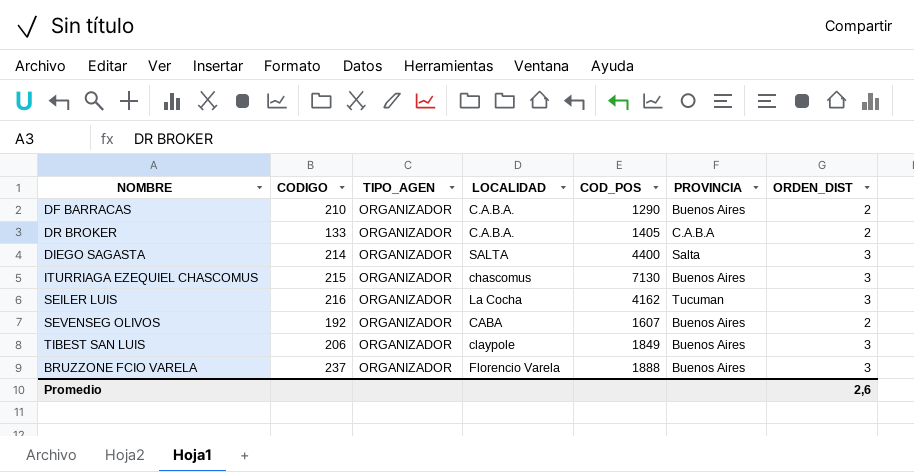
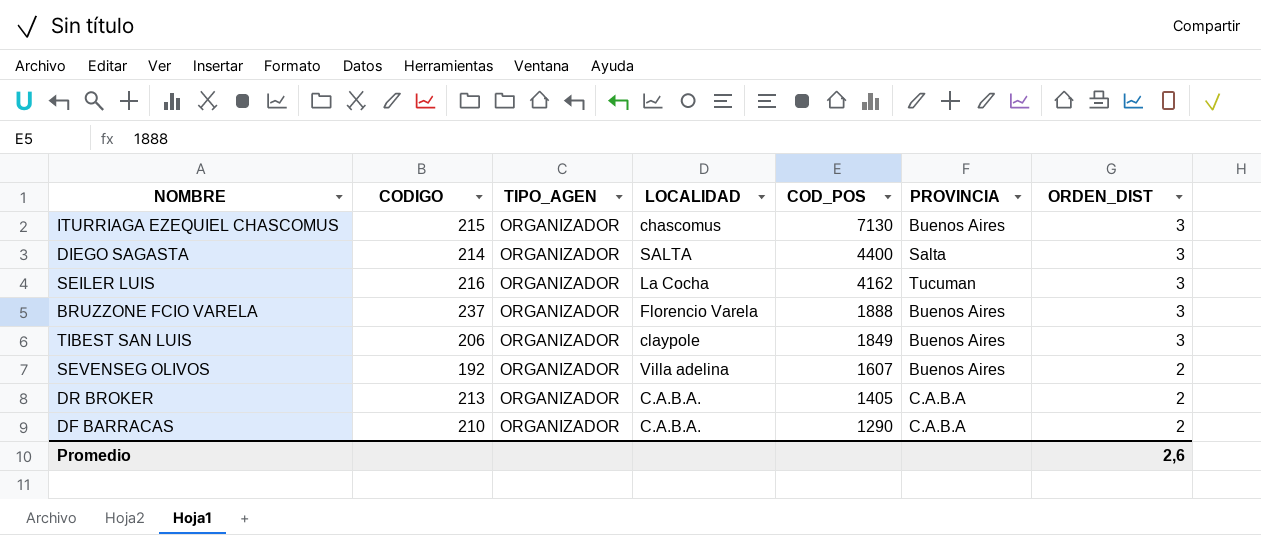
row order: none -> COD_POS descending
SEVENSEG OLIVOS | LOCALIDAD: CABA -> Villa adelina
DR BROKER | CODIGO: 133 -> 213
DF BARRACAS | PROVINCIA: Buenos Aires -> C.A.B.A

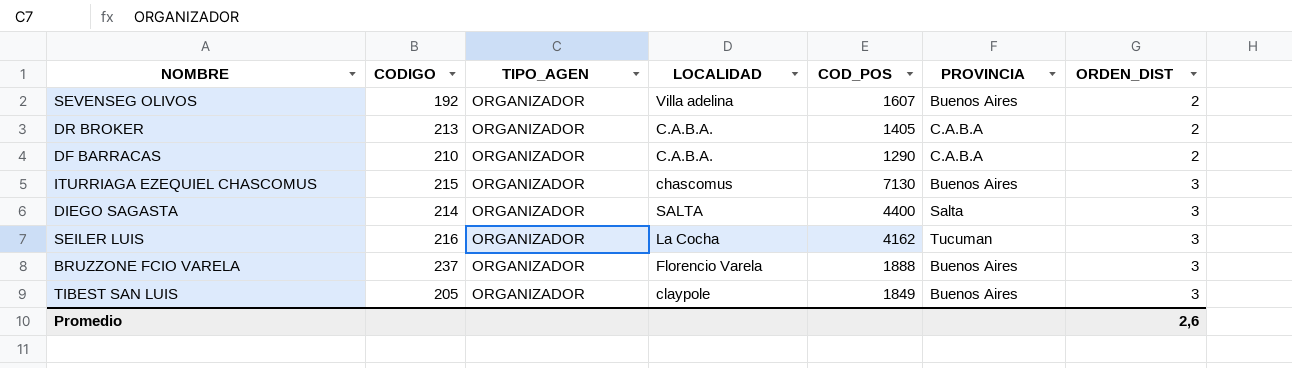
row order: COD_POS descending -> ORDEN_DIST ascending
TIBEST SAN LUIS | CODIGO: 206 -> 205

